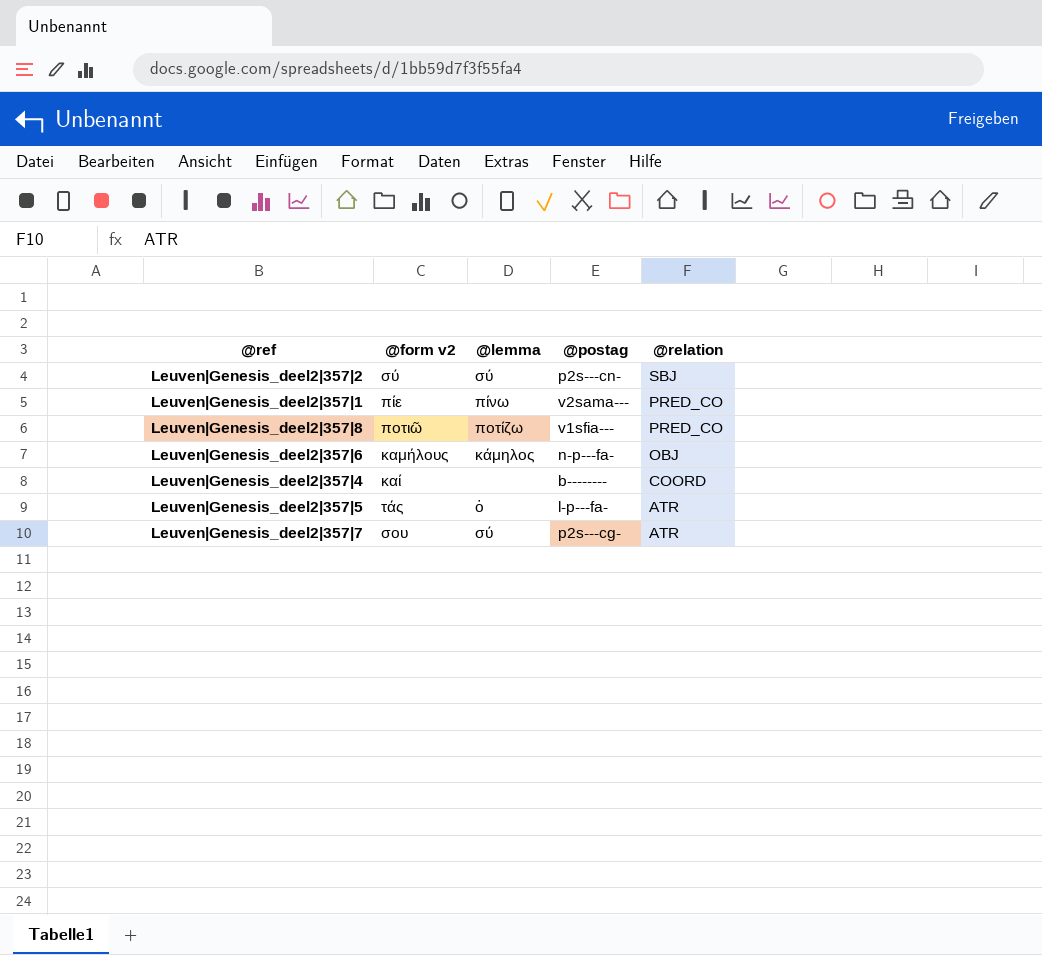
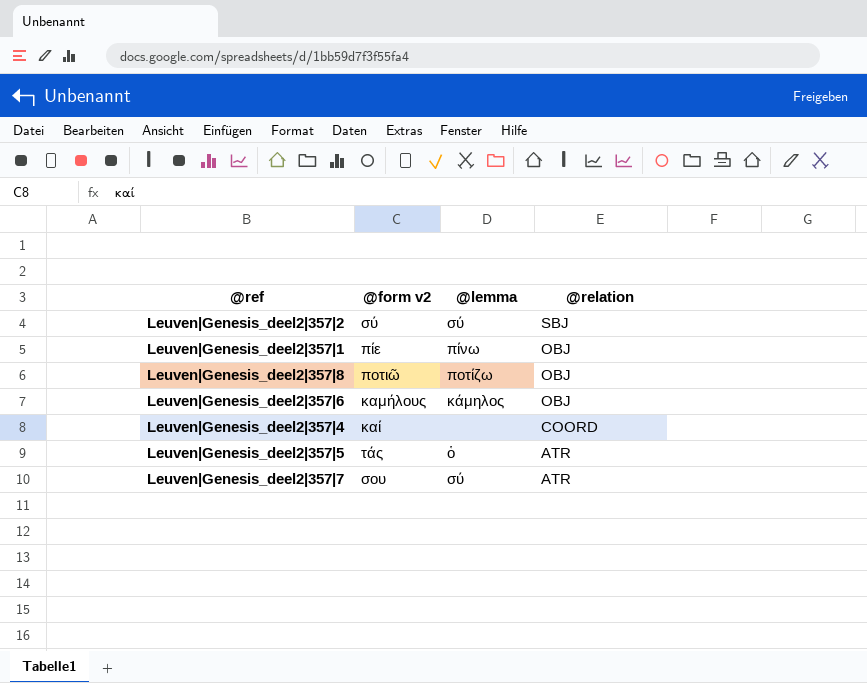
column @postag | position: 4 -> none
Leuven|Genesis_deel2|357|1 | @relation: PRED_CO -> OBJ
Leuven|Genesis_deel2|357|8 | @relation: PRED_CO -> OBJ

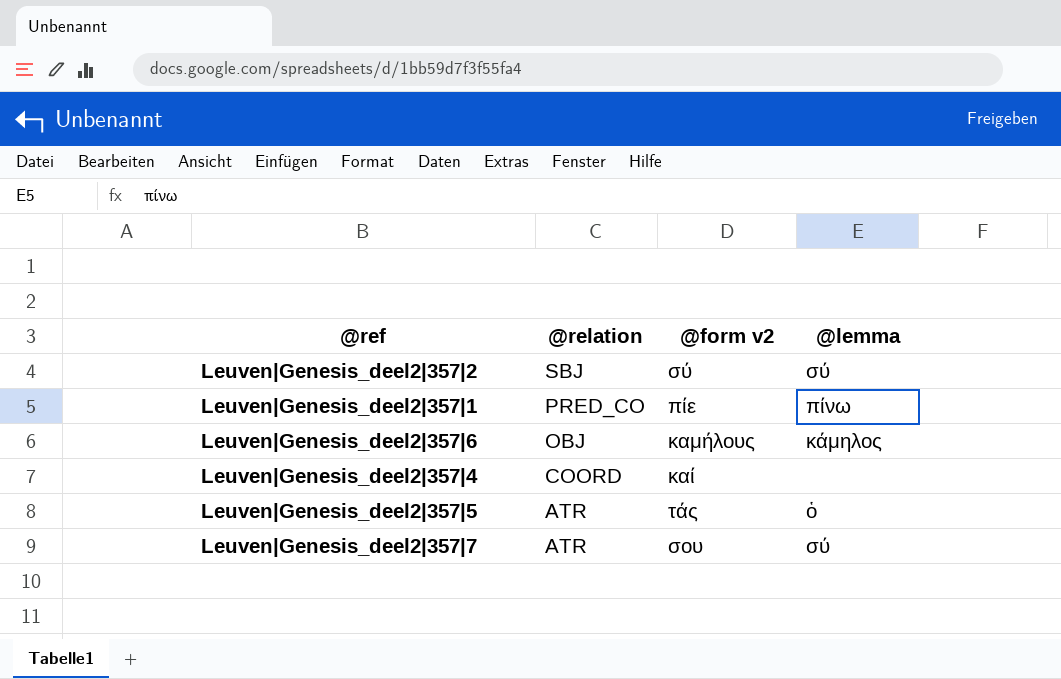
column @relation | position: 4 -> 2
row Leuven|Genesis_deel2|357|8: ποτιῶ | ποτίζω | OBJ -> none
Leuven|Genesis_deel2|357|1 | @relation: OBJ -> PRED_CO

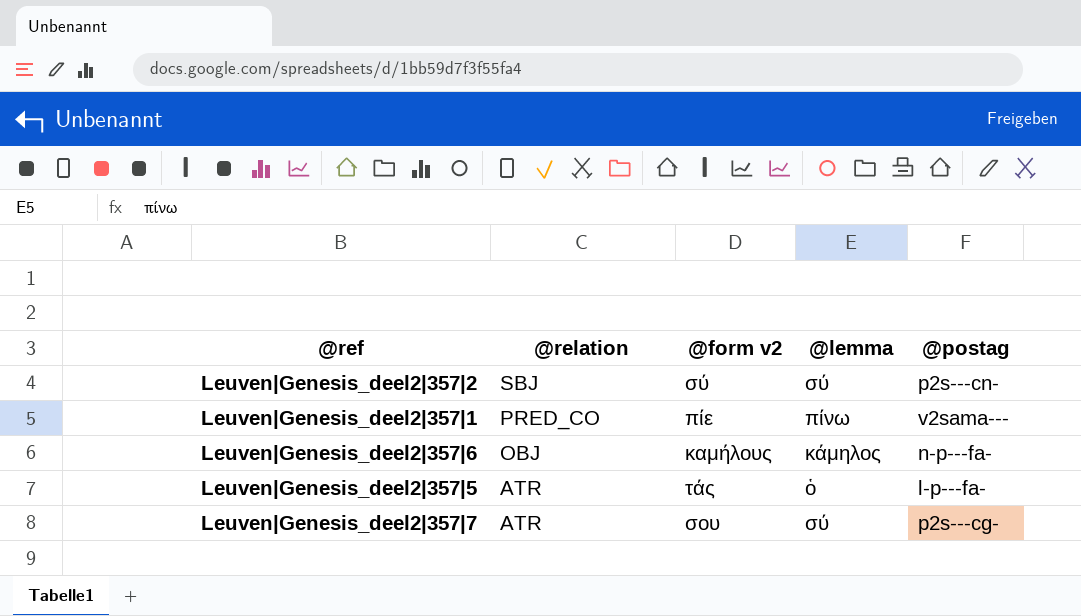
column @postag | position: none -> 5
row Leuven|Genesis_deel2|357|4: COORD | καί | none -> none

